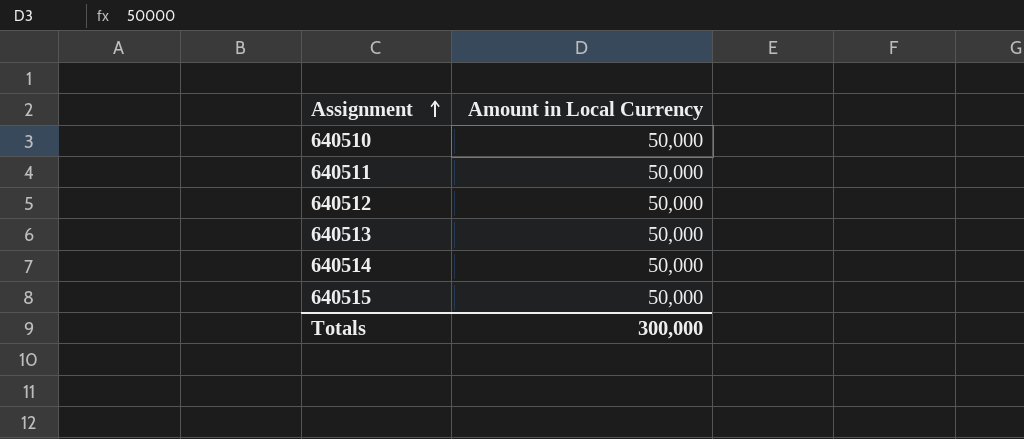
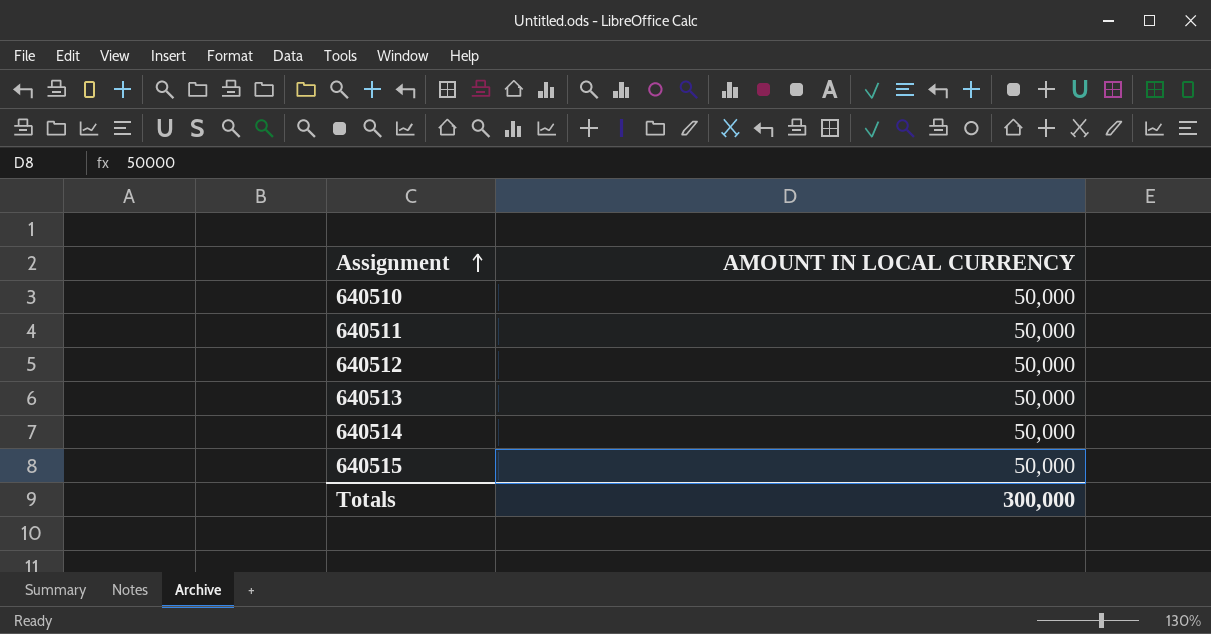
column name: Amount in Local Currency -> AMOUNT IN LOCAL CURRENCY

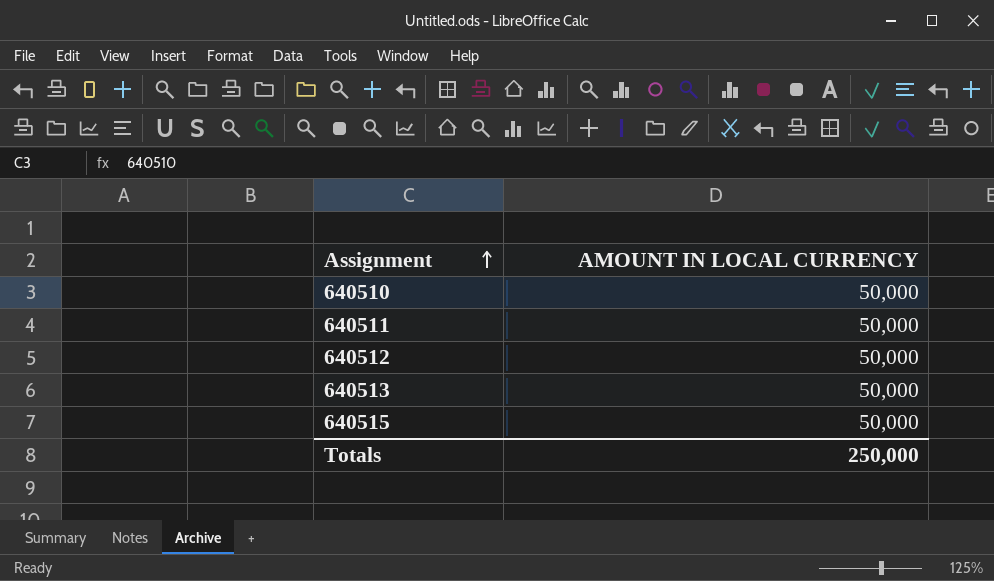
row 640514: 50,000 -> none
Totals | AMOUNT IN LOCAL CURRENCY: 300,000 -> 250,000

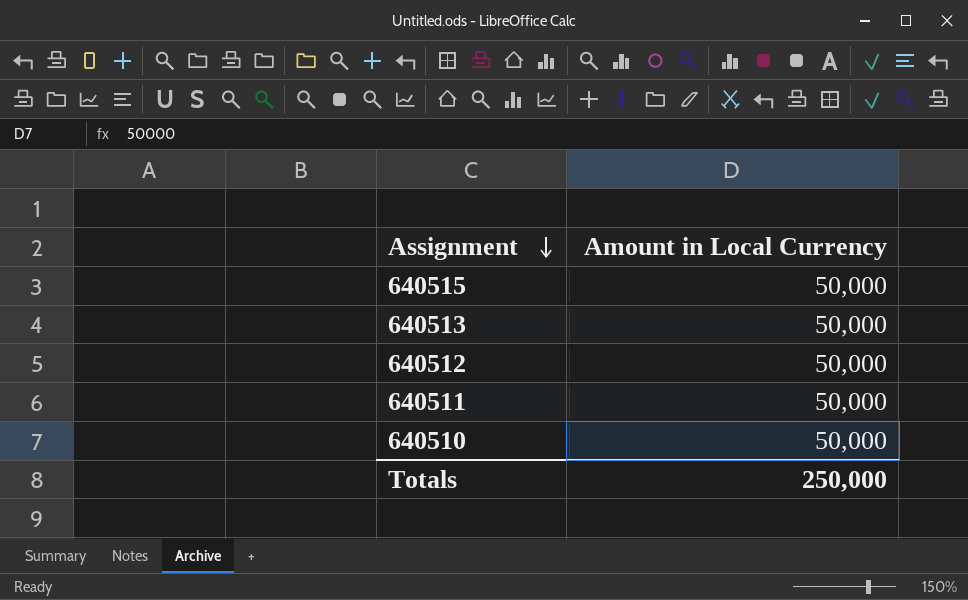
row order: Assignment ascending -> Assignment descending
column name: AMOUNT IN LOCAL CURRENCY -> Amount in Local Currency

